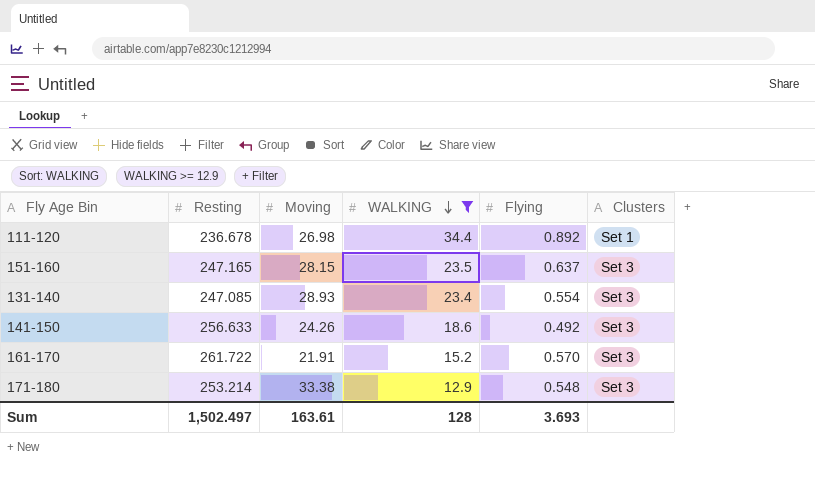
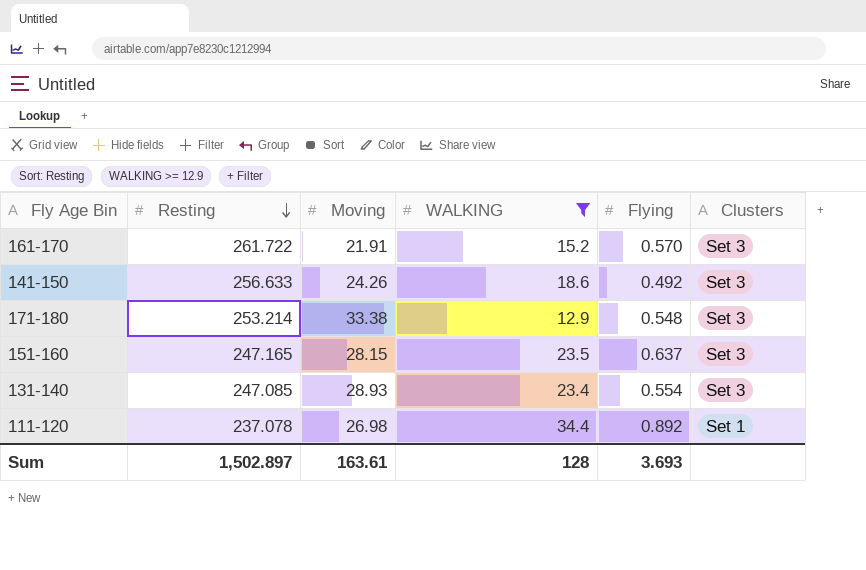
row order: WALKING descending -> Resting descending
111-120 | Resting: 236.678 -> 237.078
Sum | Resting: 1,502.497 -> 1,502.897

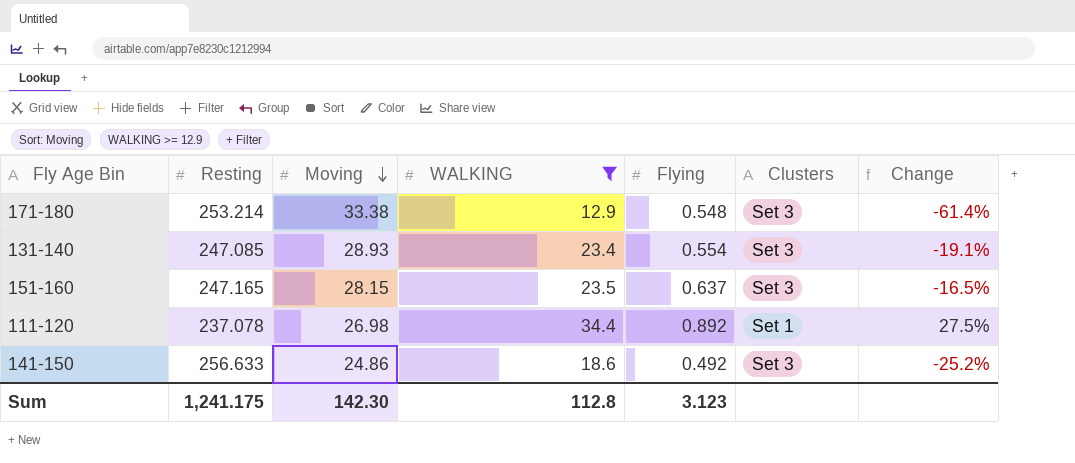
row order: Resting descending -> Moving descending
column Change | formula: none -> ([WALKING] - [Moving]) / [Moving]
row 161-170: 261.722 | 21.91 | 15.2 | 0.570 | Set 3 -> none
141-150 | Moving: 24.26 -> 24.86
Sum | Resting: 1,502.897 -> 1,241.175
Sum | Moving: 163.61 -> 142.30
Sum | WALKING: 128 -> 112.8
Sum | Flying: 3.693 -> 3.123

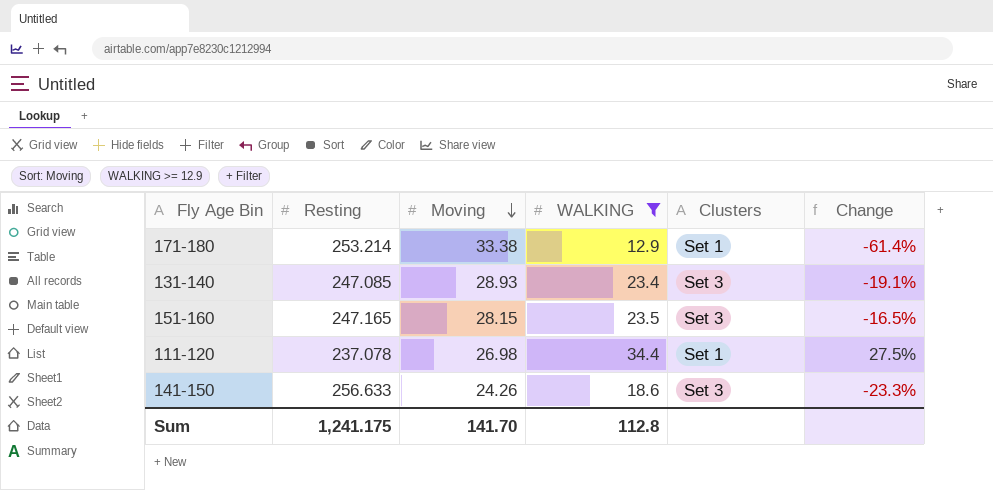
column Flying | position: 5 -> none
171-180 | Clusters: Set 3 -> Set 1
141-150 | Moving: 24.86 -> 24.26
141-150 | Change: -25.2% -> -23.3%
Sum | Moving: 142.30 -> 141.70

